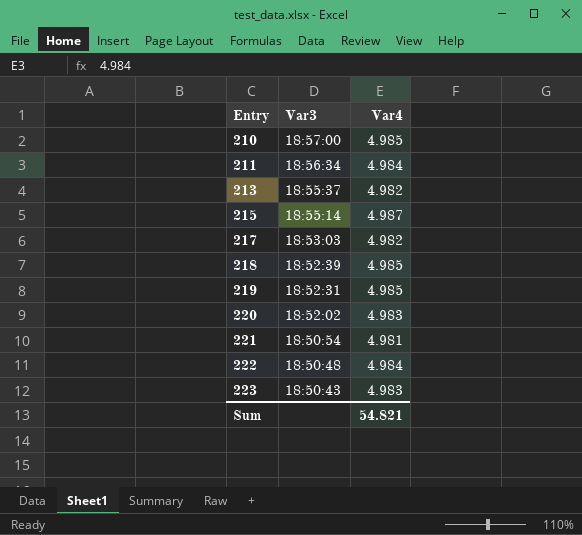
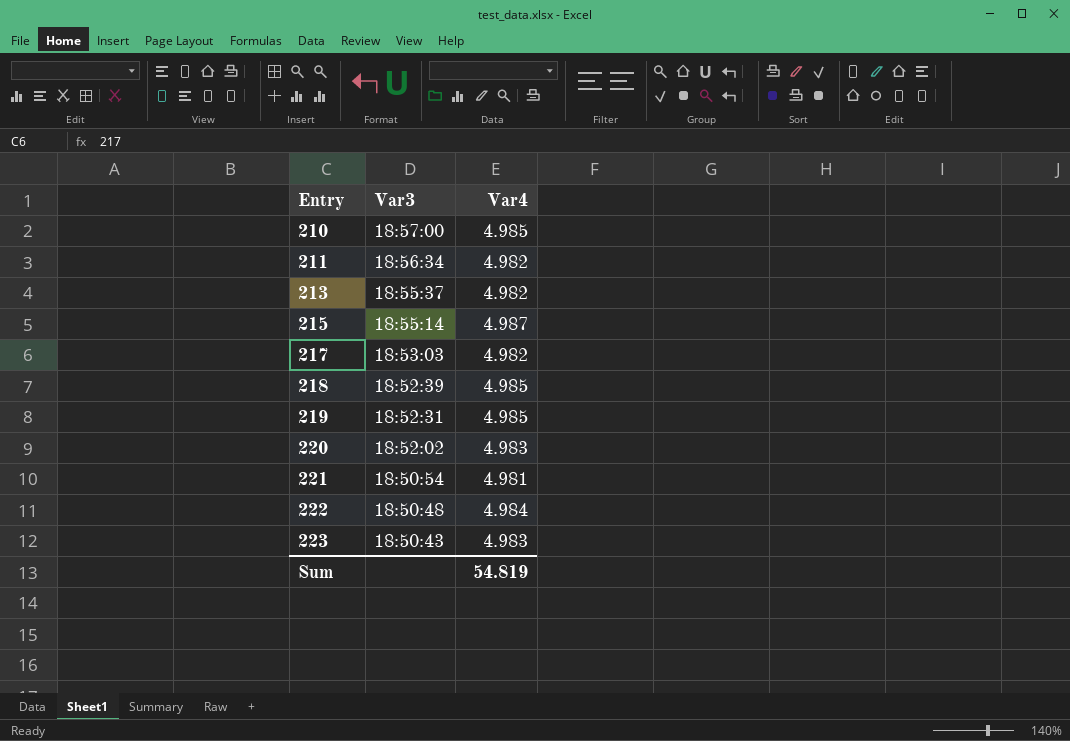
211 | Var4: 4.984 -> 4.982
Sum | Var4: 54.821 -> 54.819

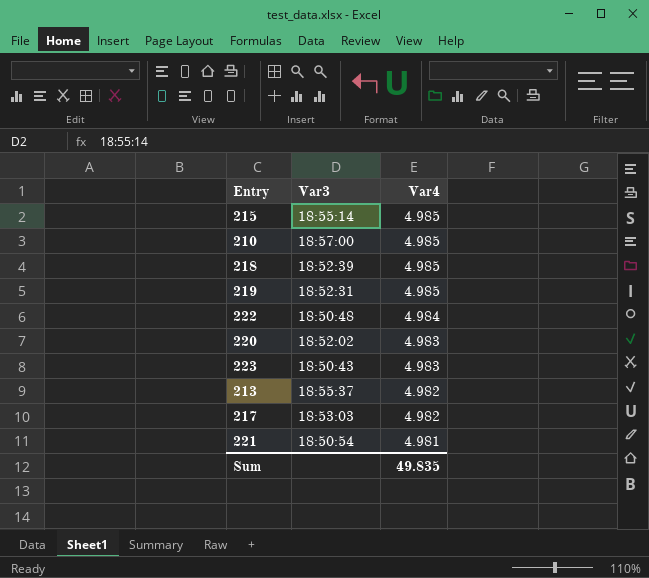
row order: Entry ascending -> Var4 descending
row 211: 18:56:34 | 4.982 -> none
215 | Var4: 4.987 -> 4.985
Sum | Var4: 54.819 -> 49.835

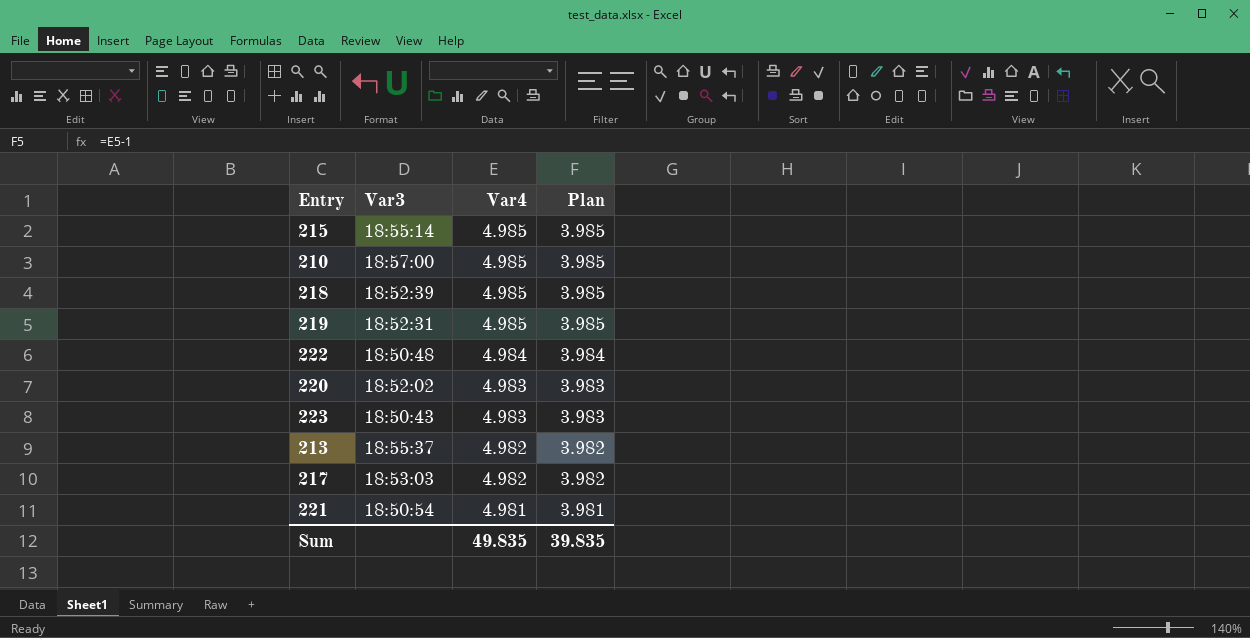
column Plan | formula: none -> [Var4] - 1

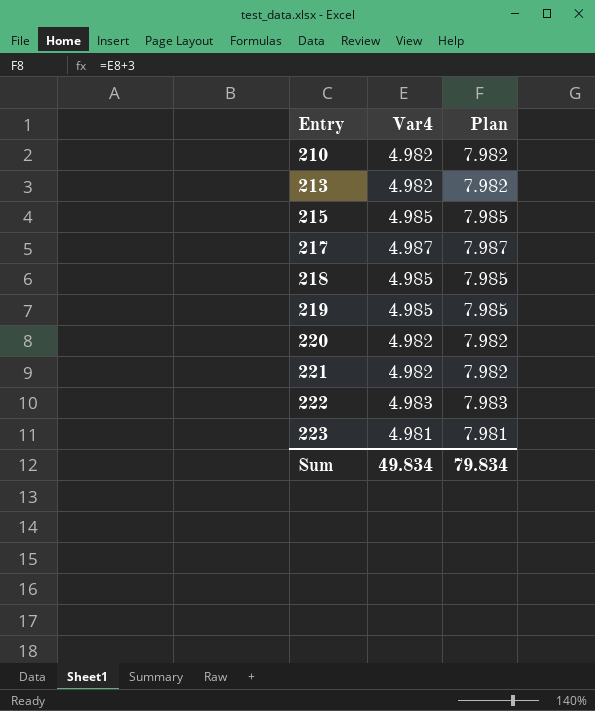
row order: Var4 descending -> Entry ascending
column Var3 | position: 2 -> none
column Plan | formula: [Var4] - 1 -> [Var4] + 3
210 | Var4: 4.985 -> 4.982
217 | Var4: 4.982 -> 4.987
220 | Var4: 4.983 -> 4.982
221 | Var4: 4.981 -> 4.982
222 | Var4: 4.984 -> 4.983
223 | Var4: 4.983 -> 4.981
Sum | Var4: 49.835 -> 49.834
Sum | Plan: 39.835 -> 79.834

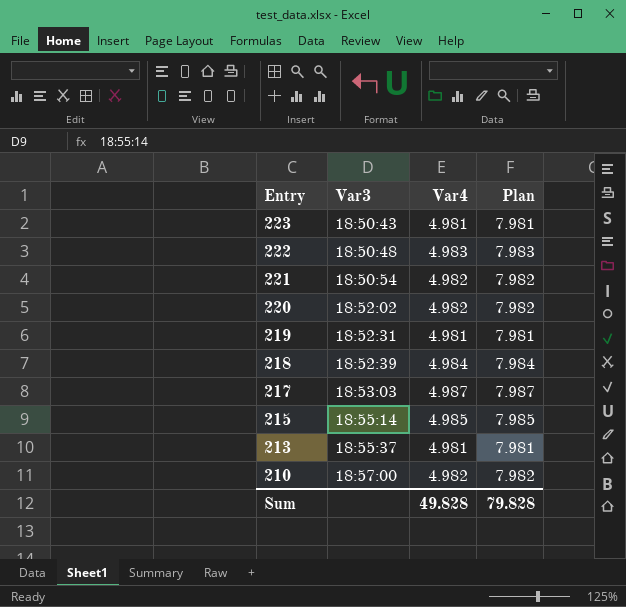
row order: Entry ascending -> Entry descending
column Var3 | position: none -> 2
219 | Var4: 4.985 -> 4.981
219 | Plan: 7.985 -> 7.981
218 | Var4: 4.985 -> 4.984
218 | Plan: 7.985 -> 7.984
213 | Var4: 4.982 -> 4.981
213 | Plan: 7.982 -> 7.981
Sum | Var4: 49.834 -> 49.828
Sum | Plan: 79.834 -> 79.828

